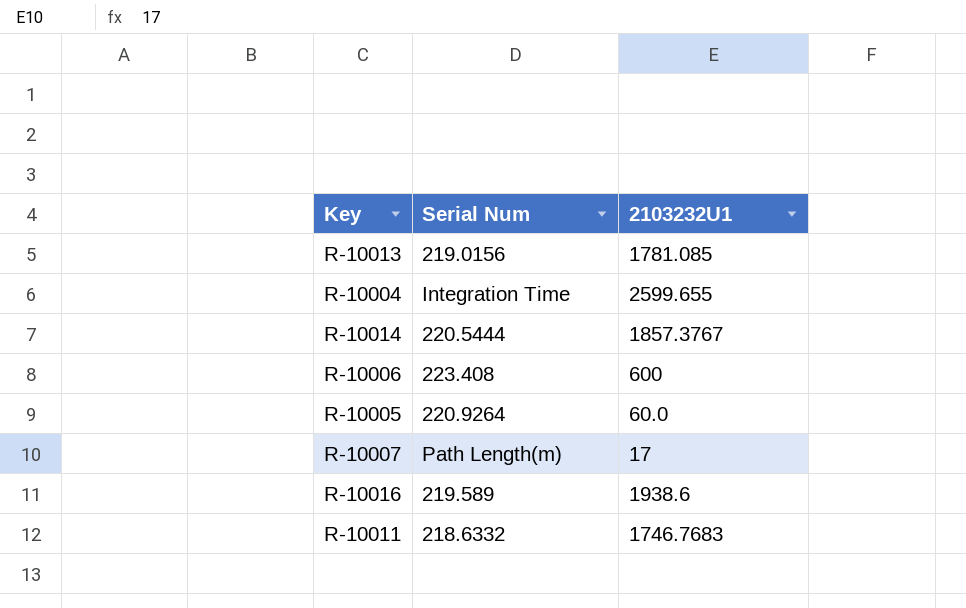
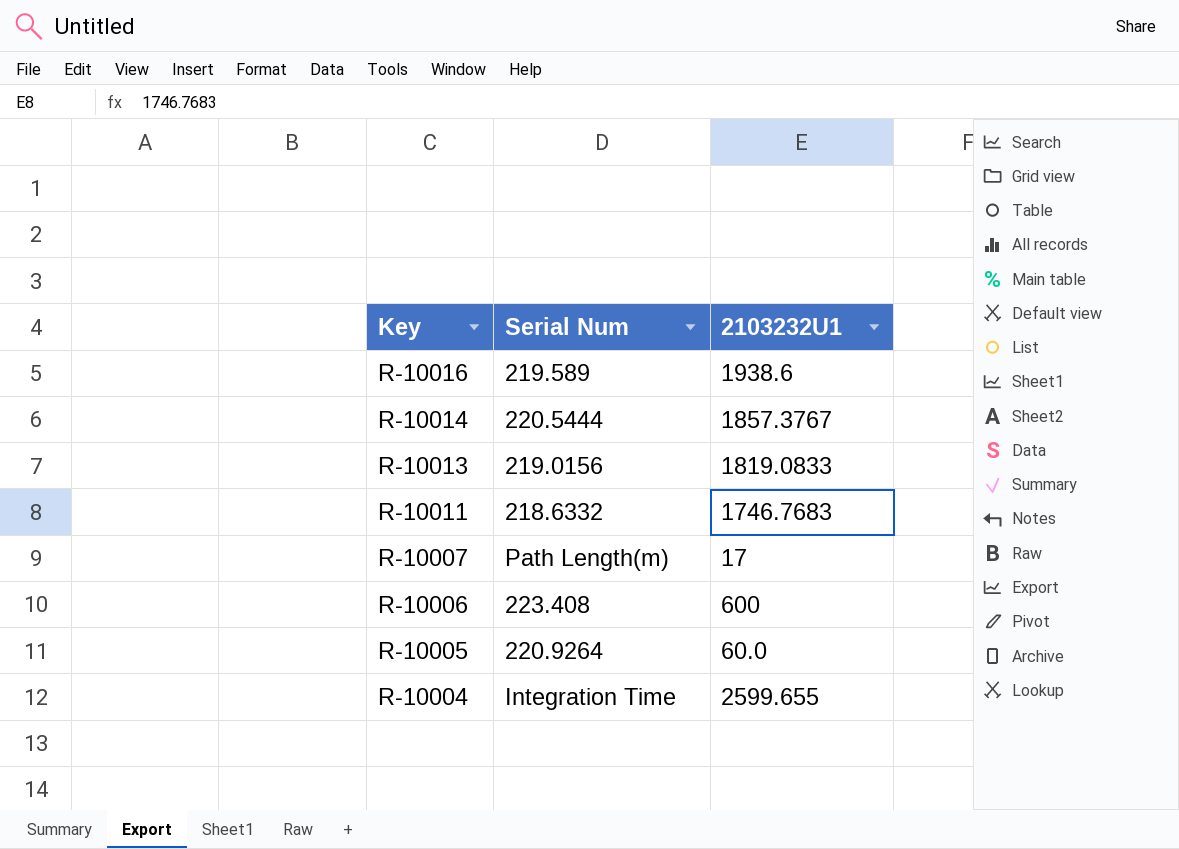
row order: none -> Key descending
R-10013 | 2103232U1: 1781.085 -> 1819.0833

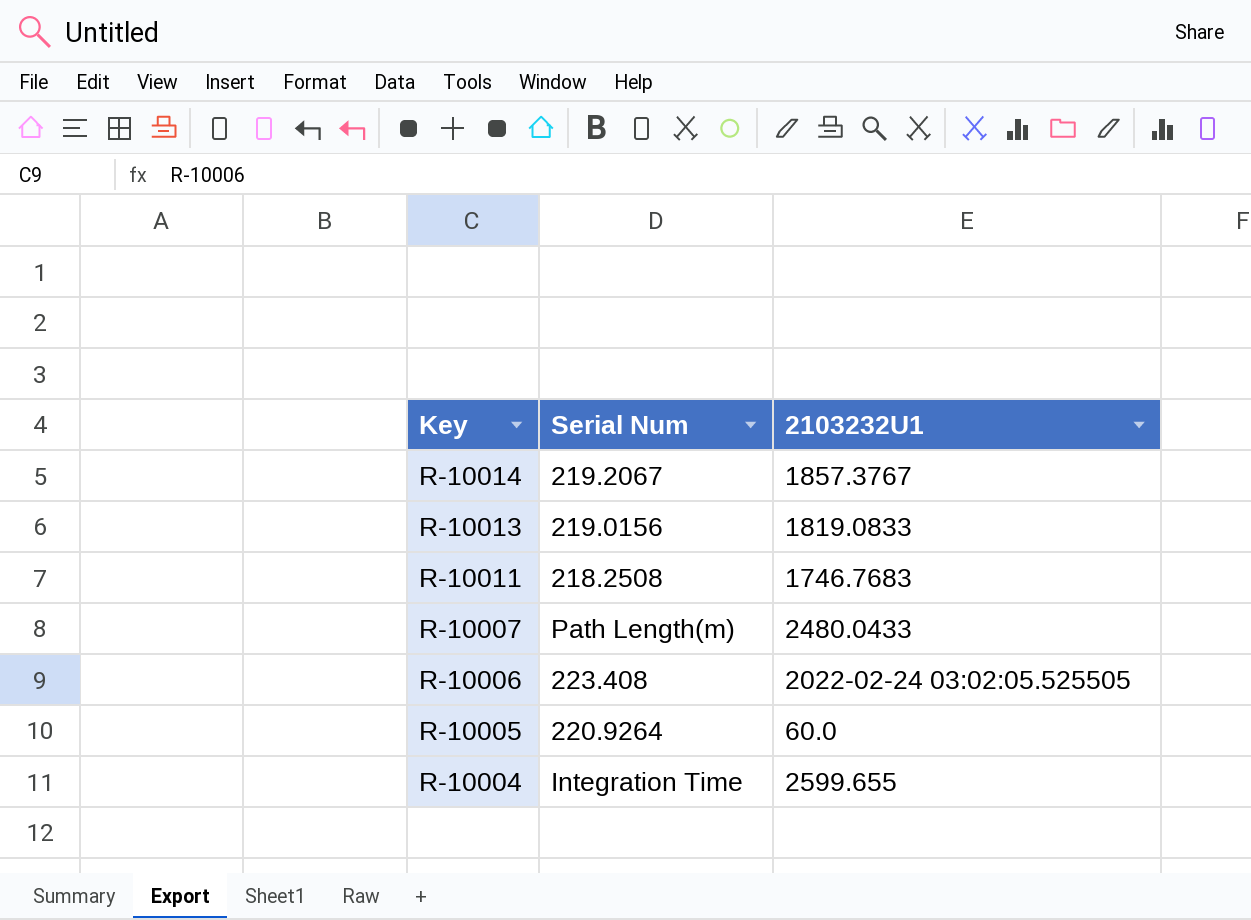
row R-10016: 219.589 | 1938.6 -> none
R-10014 | Serial Num: 220.5444 -> 219.2067
R-10011 | Serial Num: 218.6332 -> 218.2508
R-10007 | 2103232U1: 17 -> 2480.0433
R-10006 | 2103232U1: 600 -> 2022-02-24 03:02:05.525505

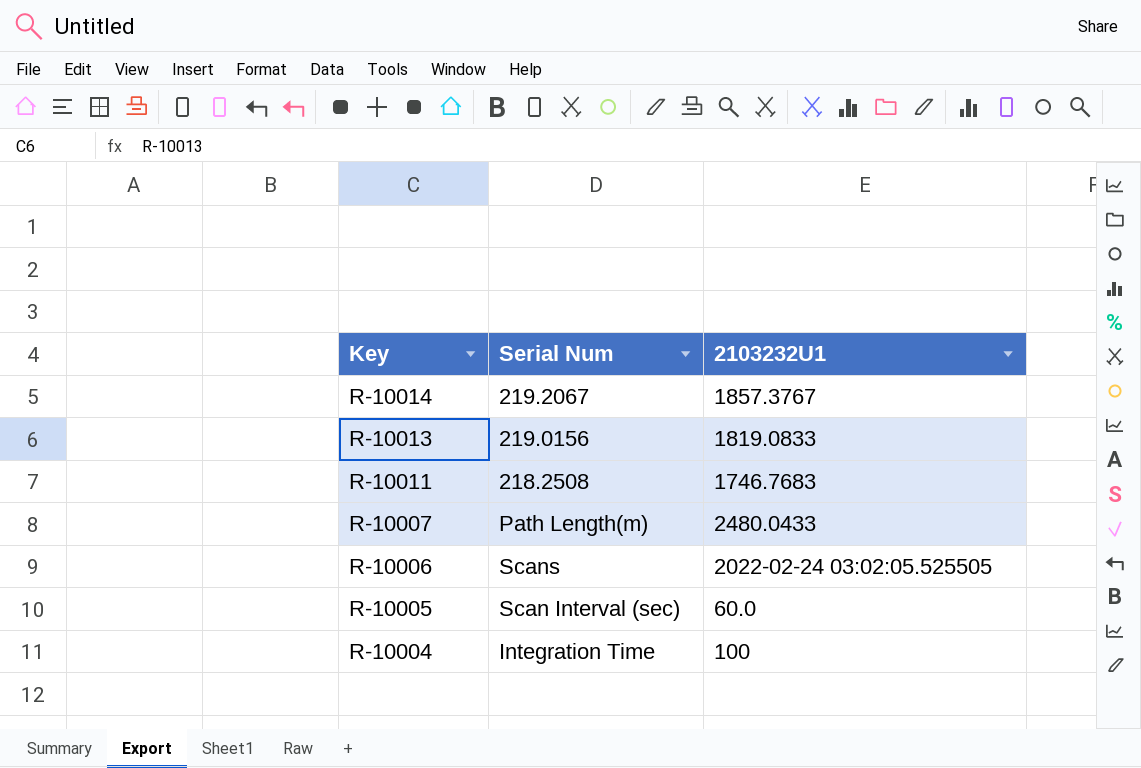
R-10006 | Serial Num: 223.408 -> Scans
R-10005 | Serial Num: 220.9264 -> Scan Interval (sec)
R-10004 | 2103232U1: 2599.655 -> 100

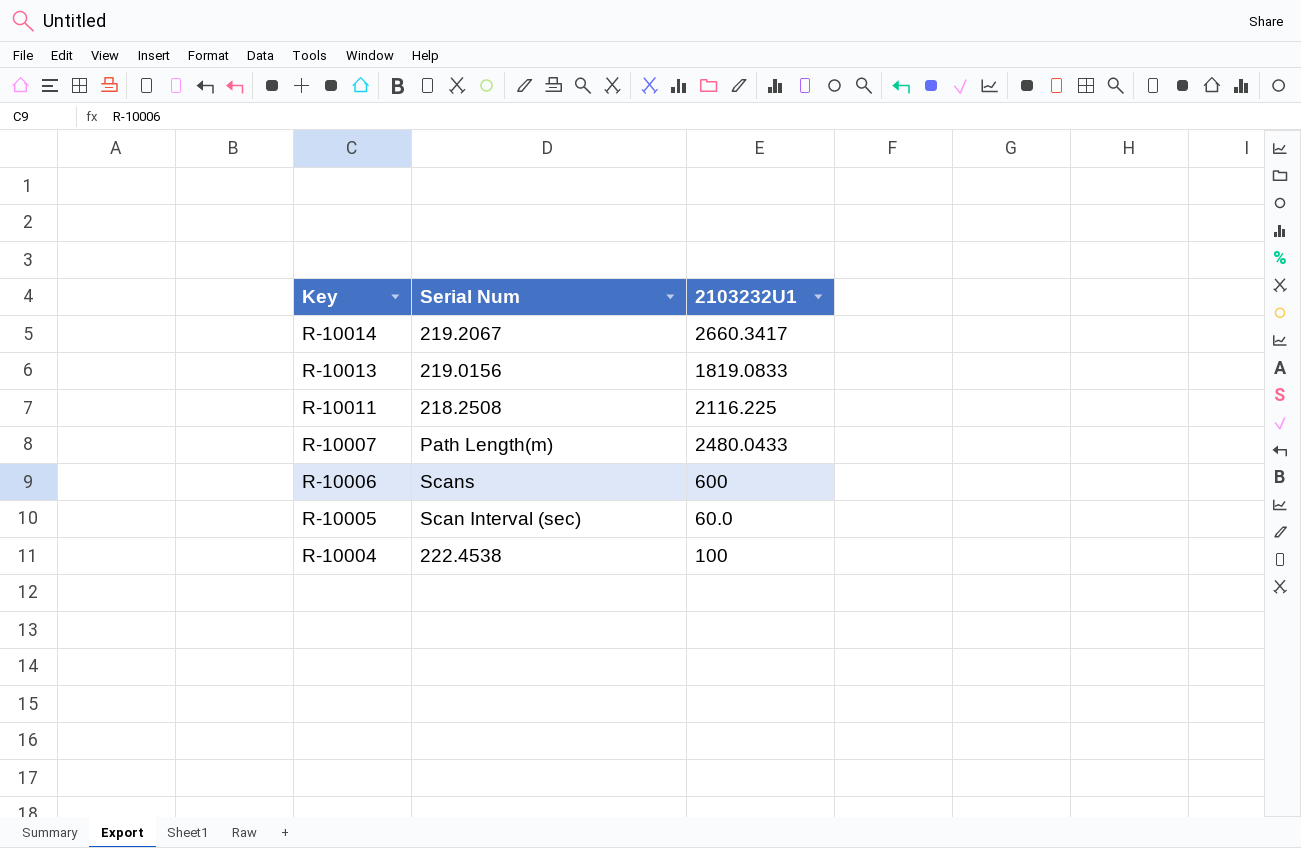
R-10014 | 2103232U1: 1857.3767 -> 2660.3417
R-10011 | 2103232U1: 1746.7683 -> 2116.225
R-10006 | 2103232U1: 2022-02-24 03:02:05.525505 -> 600
R-10004 | Serial Num: Integration Time -> 222.4538

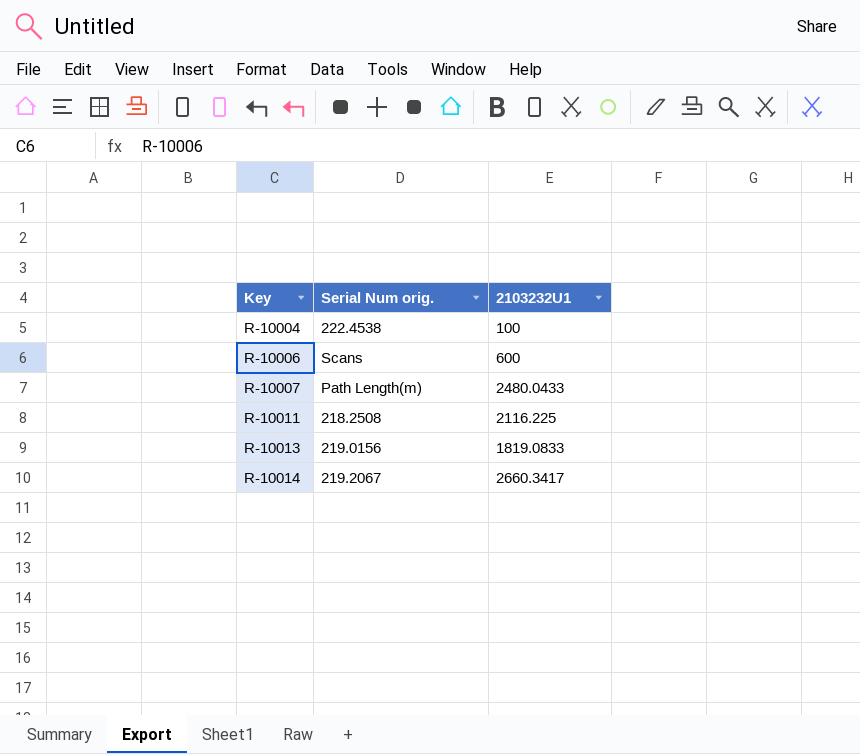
row order: Key descending -> Key ascending
column name: Serial Num -> Serial Num orig.
row R-10005: Scan Interval (sec) | 60.0 -> none

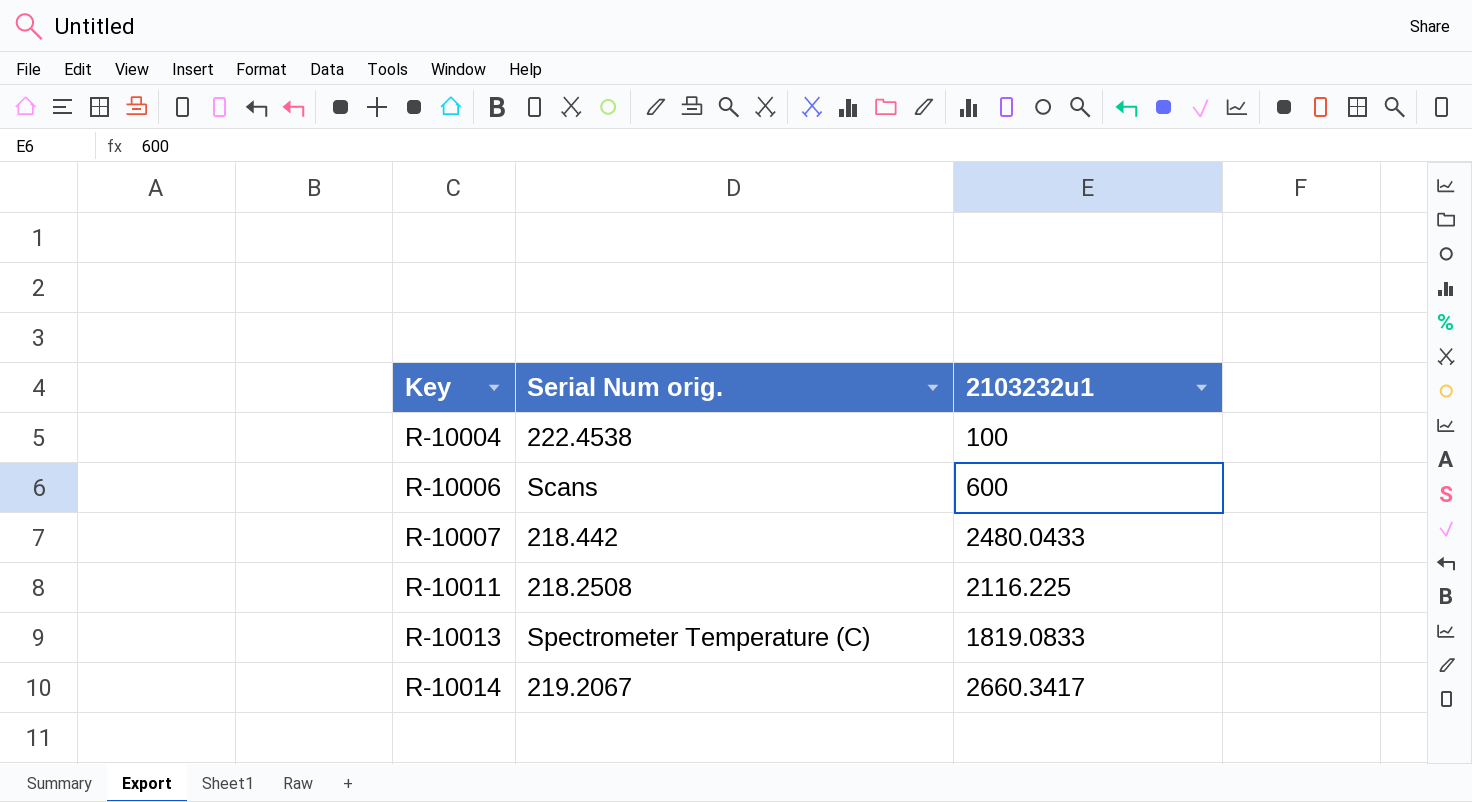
column name: 2103232U1 -> 2103232u1
R-10007 | Serial Num orig.: Path Length(m) -> 218.442
R-10013 | Serial Num orig.: 219.0156 -> Spectrometer Temperature (C)

